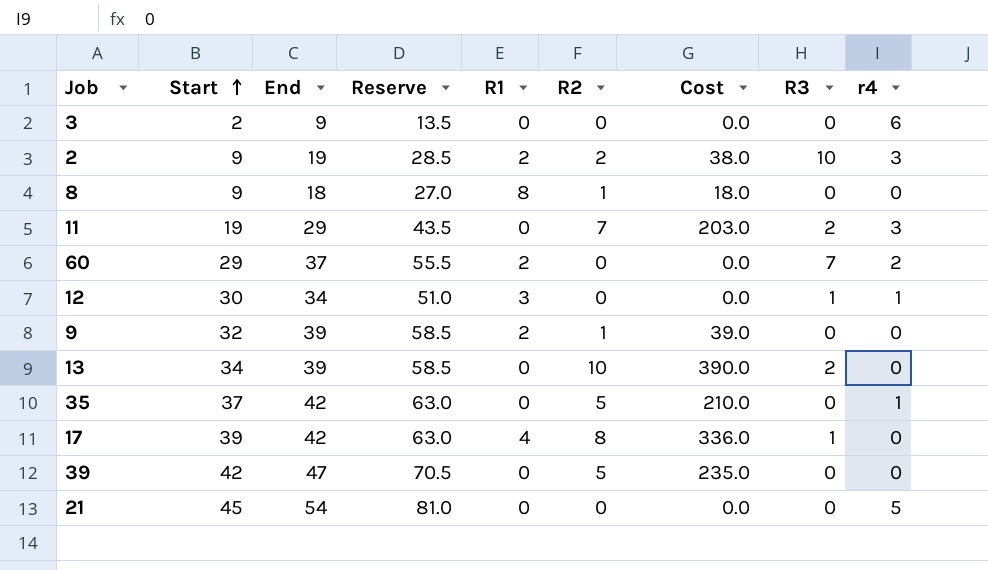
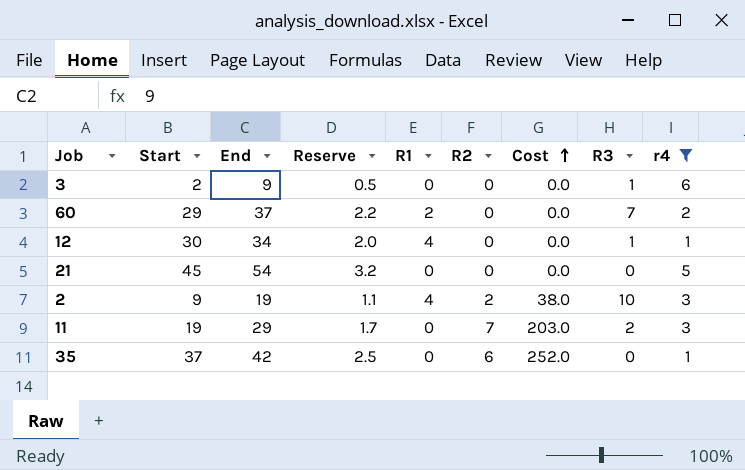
filter: none -> r4 != 0
row order: Start ascending -> Cost ascending
column Reserve | formula: [End] * 1.5 -> [End] * 0.06
3 | R3: 0 -> 1
12 | R1: 3 -> 4
2 | R1: 2 -> 4
35 | R2: 5 -> 6
35 | Cost: 210.0 -> 252.0

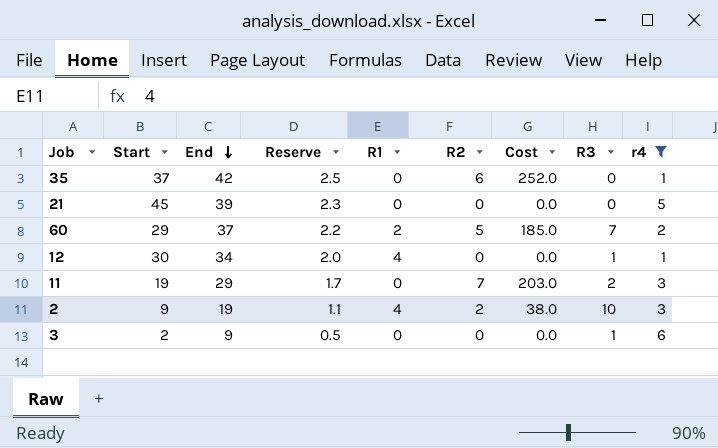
row order: Cost ascending -> End descending
21 | End: 54 -> 39
21 | Reserve: 3.2 -> 2.3
60 | R2: 0 -> 5
60 | Cost: 0.0 -> 185.0

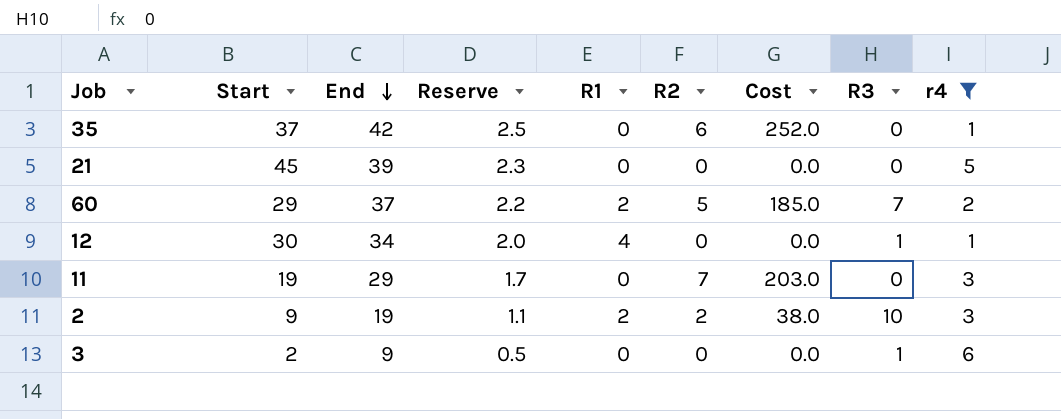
11 | R3: 2 -> 0
2 | R1: 4 -> 2

